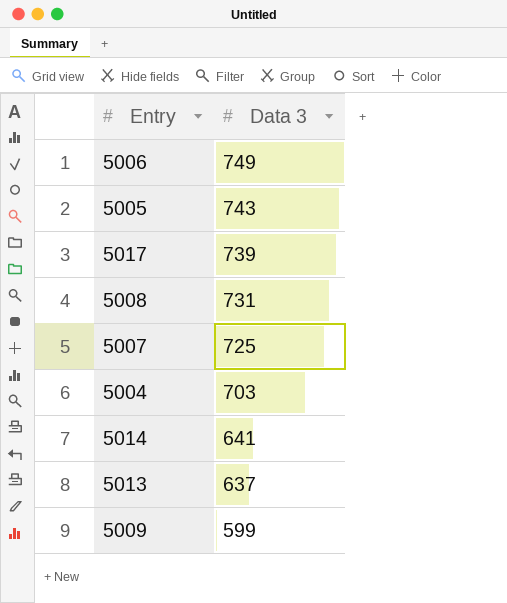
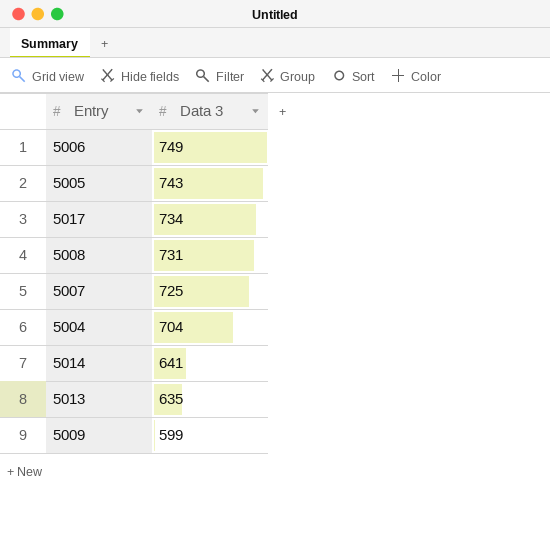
5017 | Data 3: 739 -> 734
5004 | Data 3: 703 -> 704
5013 | Data 3: 637 -> 635

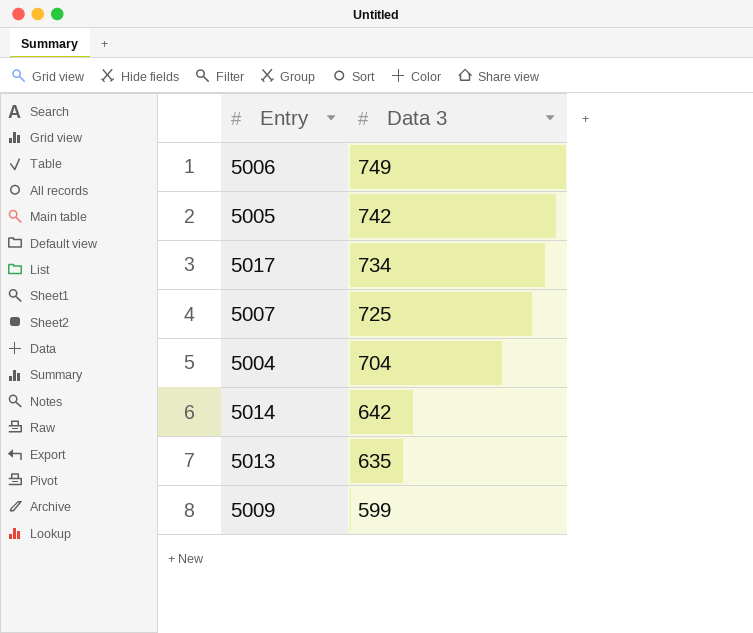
row 5008: 731 -> none
5005 | Data 3: 743 -> 742
5014 | Data 3: 641 -> 642

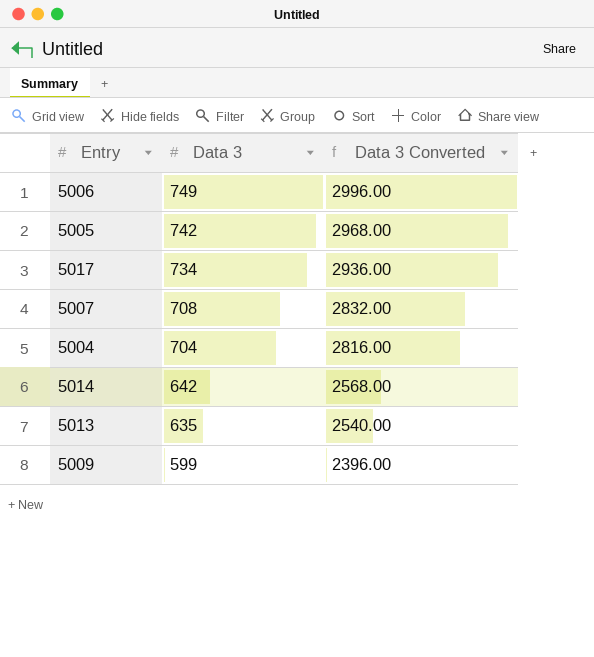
column Data 3 Converted | formula: none -> [Data 3] * 4
5007 | Data 3: 725 -> 708

